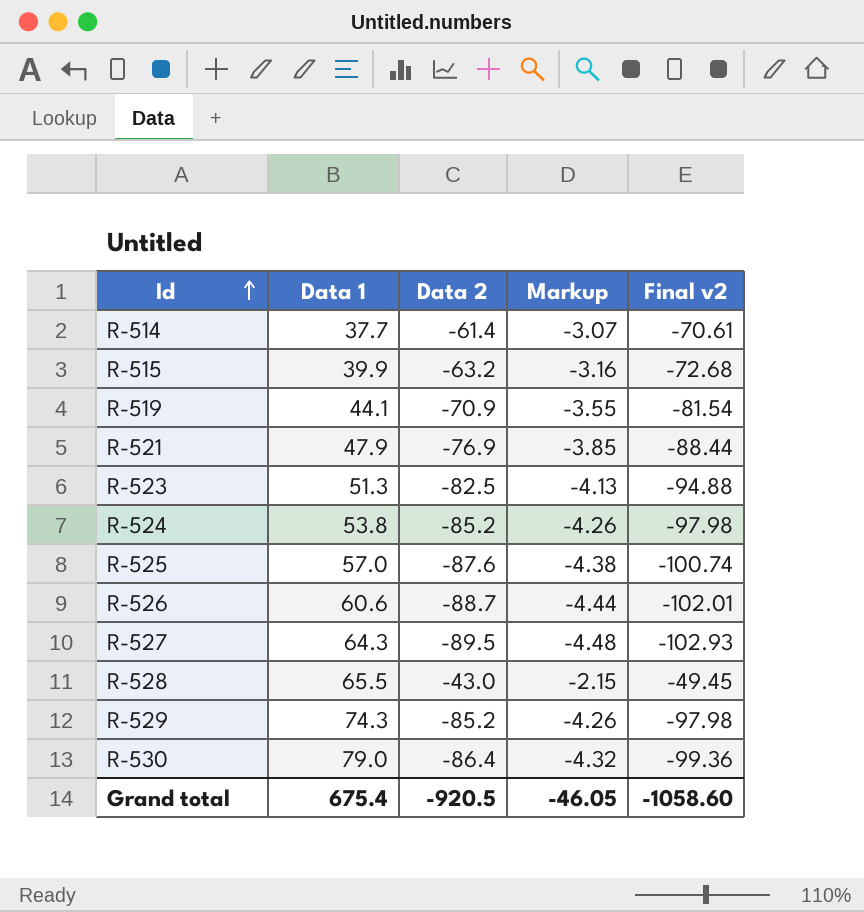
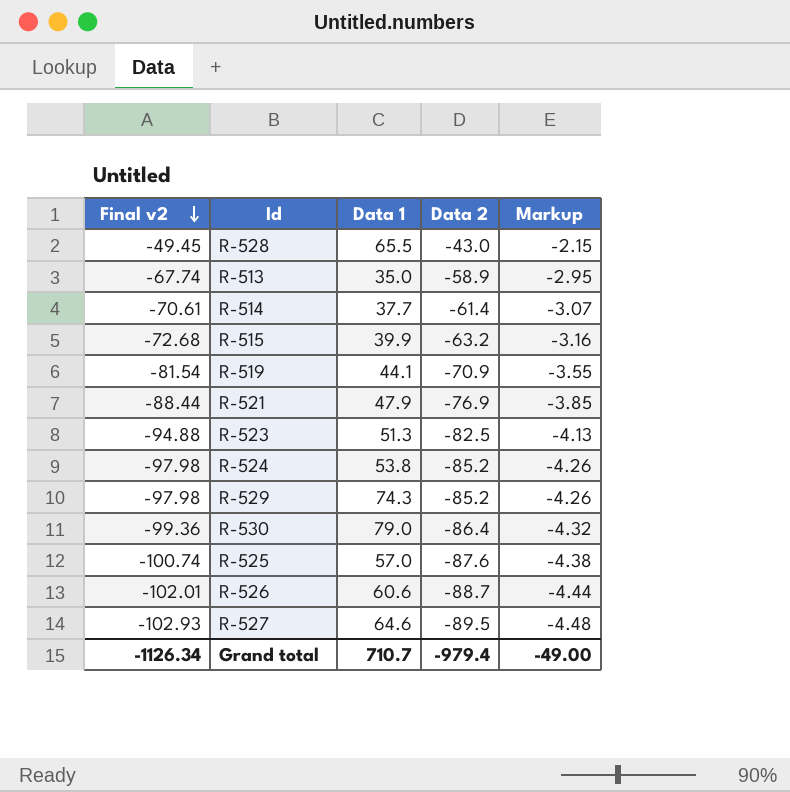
row order: Id ascending -> Final v2 descending
column Final v2 | position: 5 -> 1
row R-513: none -> -67.74 | 35.0 | -58.9 | -2.95
R-527 | Data 1: 64.3 -> 64.6
Grand total | Final v2: -1058.60 -> -1126.34
Grand total | Data 1: 675.4 -> 710.7
Grand total | Data 2: -920.5 -> -979.4
Grand total | Markup: -46.05 -> -49.00

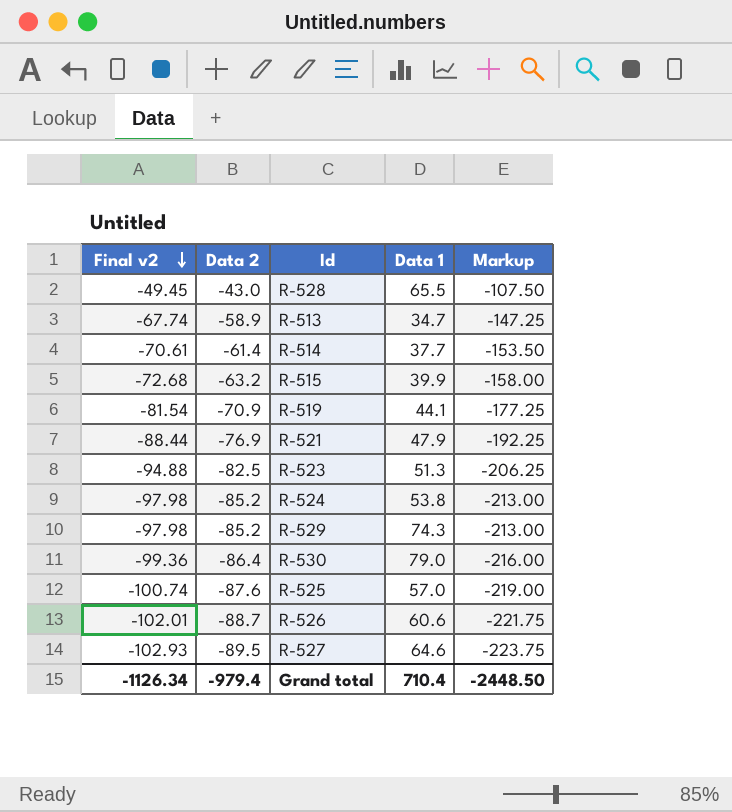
column Data 2 | position: 4 -> 2
column Markup | formula: [Data 2] * 0.05 -> [Data 2] * 2.5
R-513 | Data 1: 35.0 -> 34.7
Grand total | Data 1: 710.7 -> 710.4
Grand total | Markup: -49.00 -> -2448.50

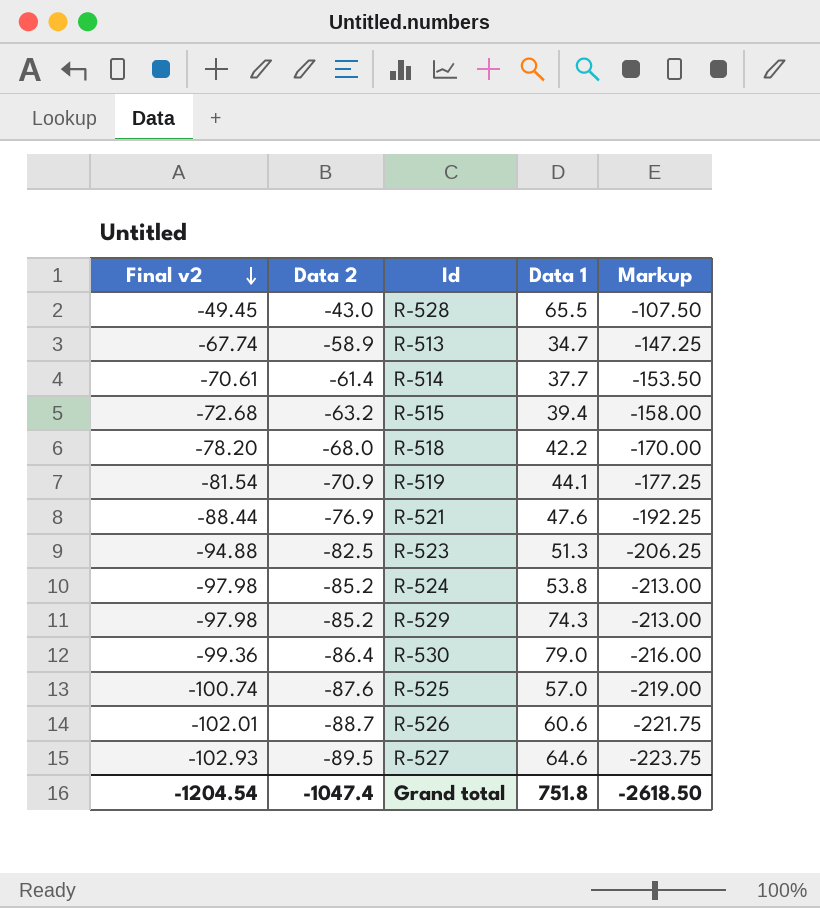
R-515 | Data 1: 39.9 -> 39.4
row R-518: none -> -78.20 | -68.0 | 42.2 | -170.00
R-521 | Data 1: 47.9 -> 47.6
Grand total | Final v2: -1126.34 -> -1204.54
Grand total | Data 2: -979.4 -> -1047.4
Grand total | Data 1: 710.4 -> 751.8
Grand total | Markup: -2448.50 -> -2618.50

